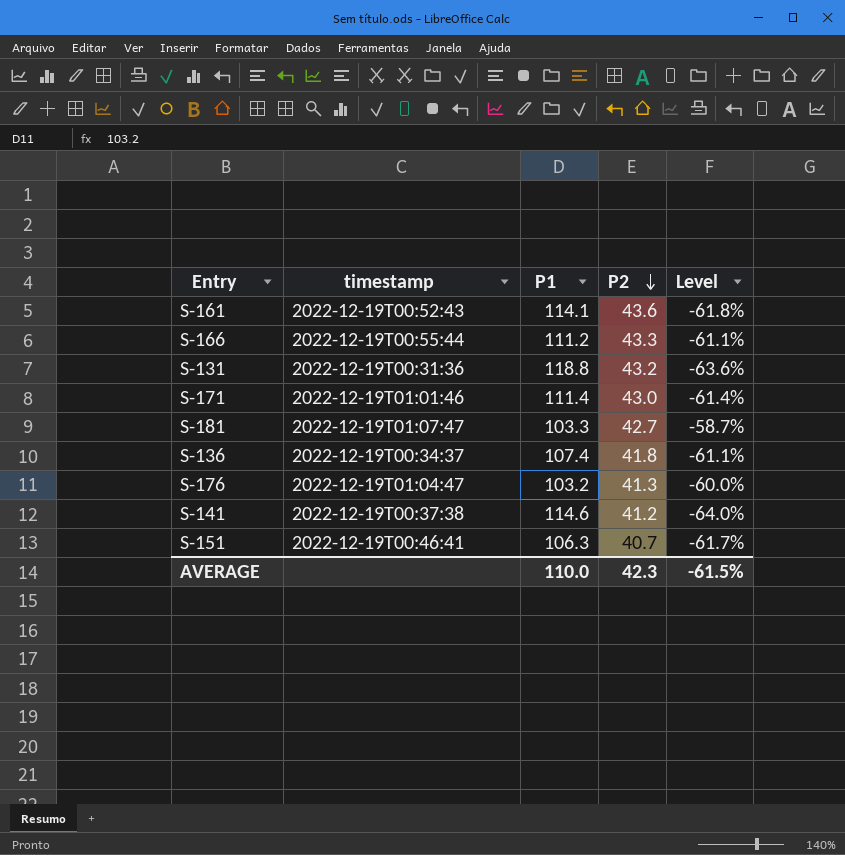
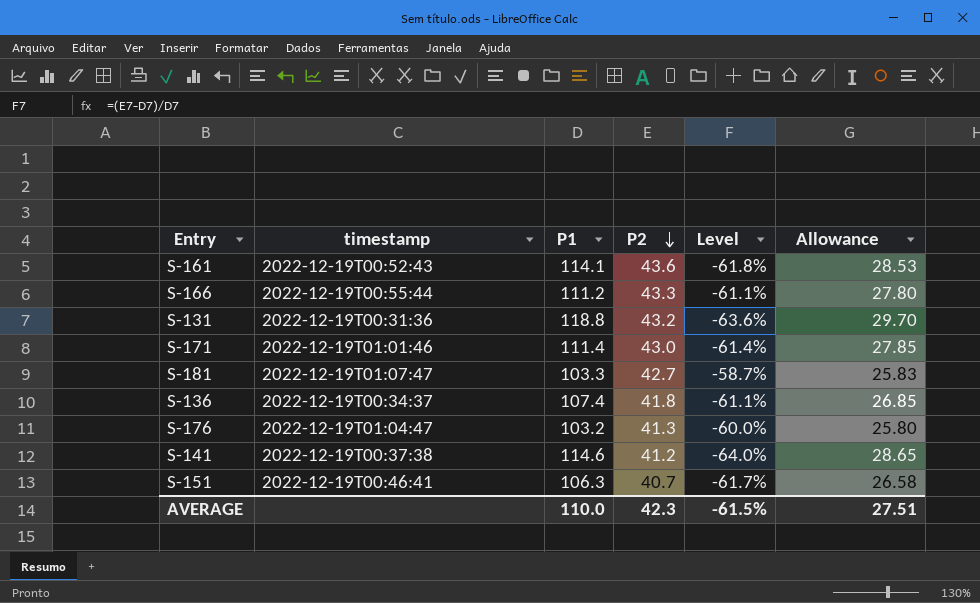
column Allowance | formula: none -> [P1] * 0.25

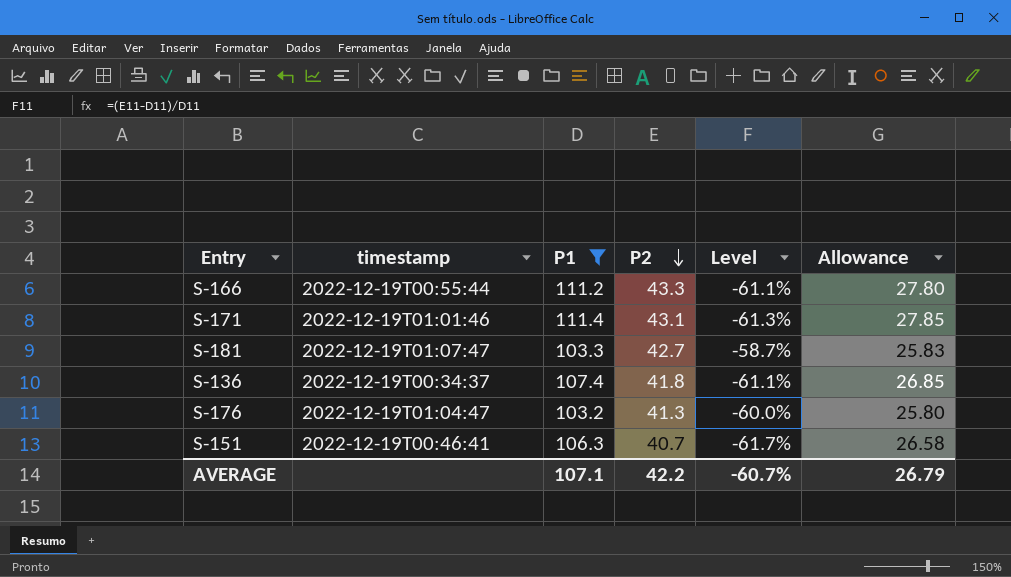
filter: none -> P1 <= 111.4
S-171 | P2: 43.0 -> 43.1
S-171 | Level: -61.4% -> -61.3%
AVERAGE | P1: 110.0 -> 107.1
AVERAGE | P2: 42.3 -> 42.2
AVERAGE | Level: -61.5% -> -60.7%
AVERAGE | Allowance: 27.51 -> 26.79

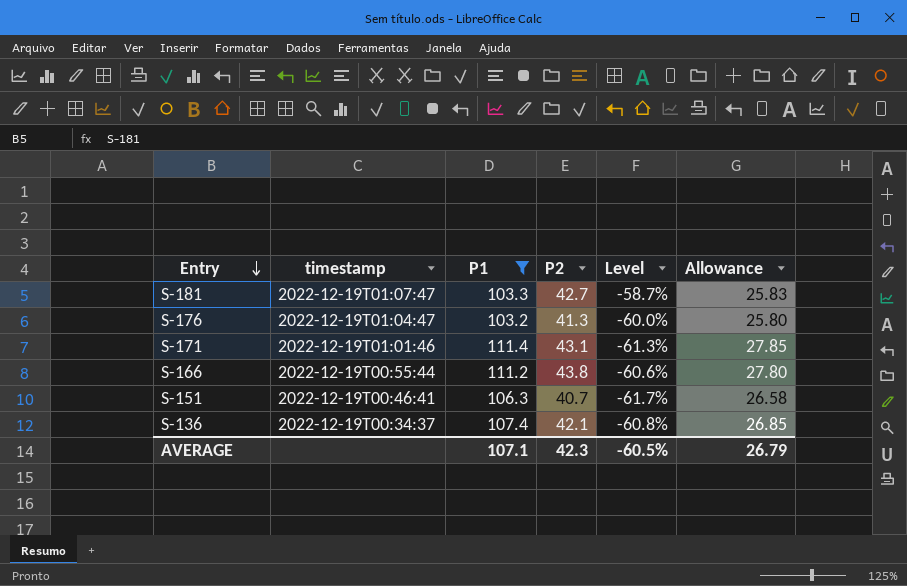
row order: P2 descending -> Entry descending
S-166 | P2: 43.3 -> 43.8
S-166 | Level: -61.1% -> -60.6%
S-136 | P2: 41.8 -> 42.1
S-136 | Level: -61.1% -> -60.8%
AVERAGE | P2: 42.2 -> 42.3
AVERAGE | Level: -60.7% -> -60.5%

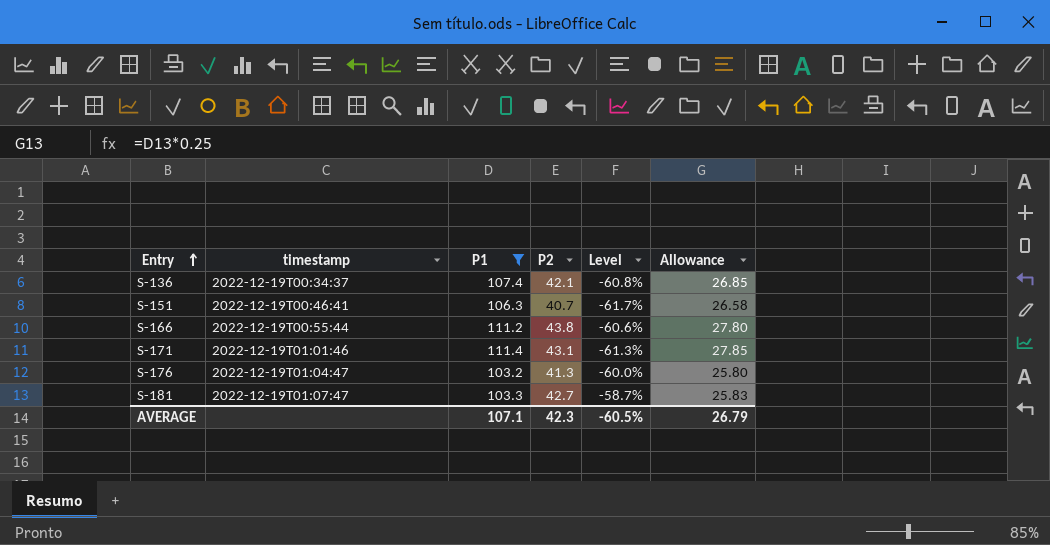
row order: Entry descending -> Entry ascending

